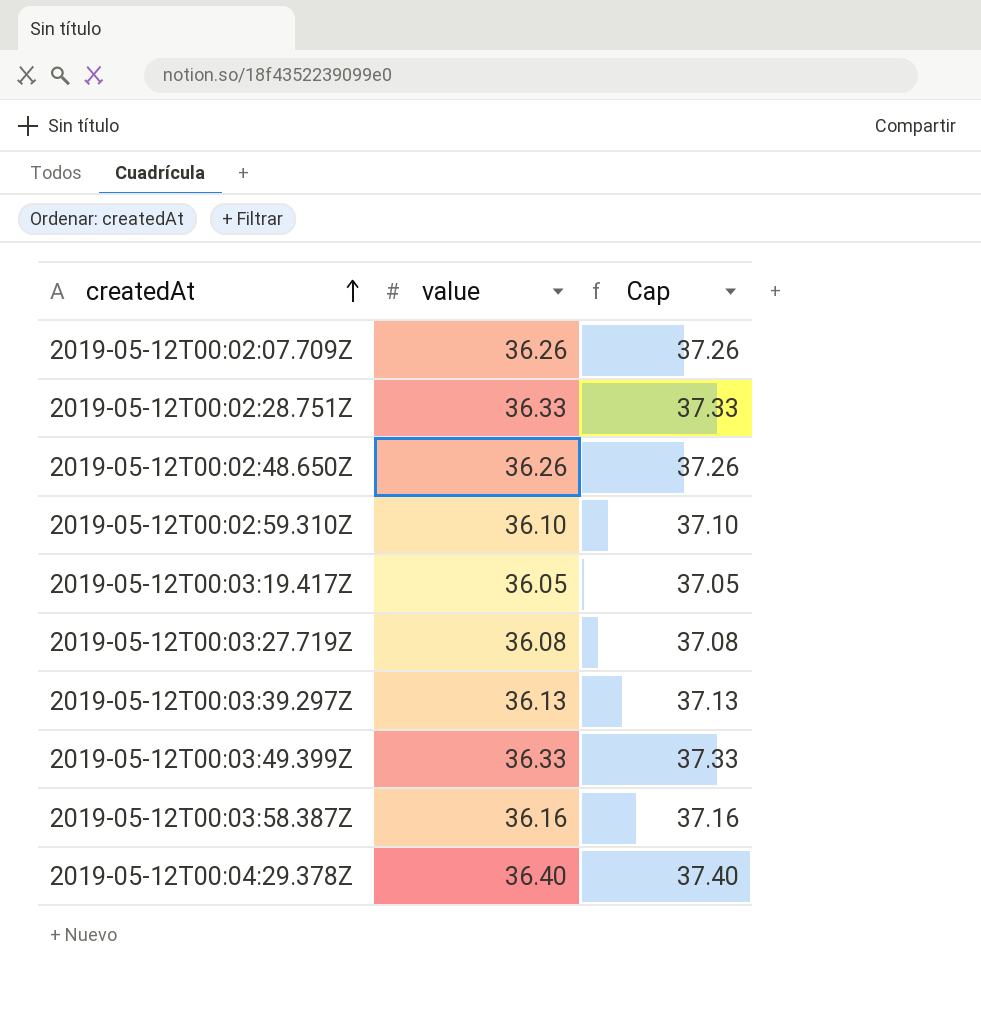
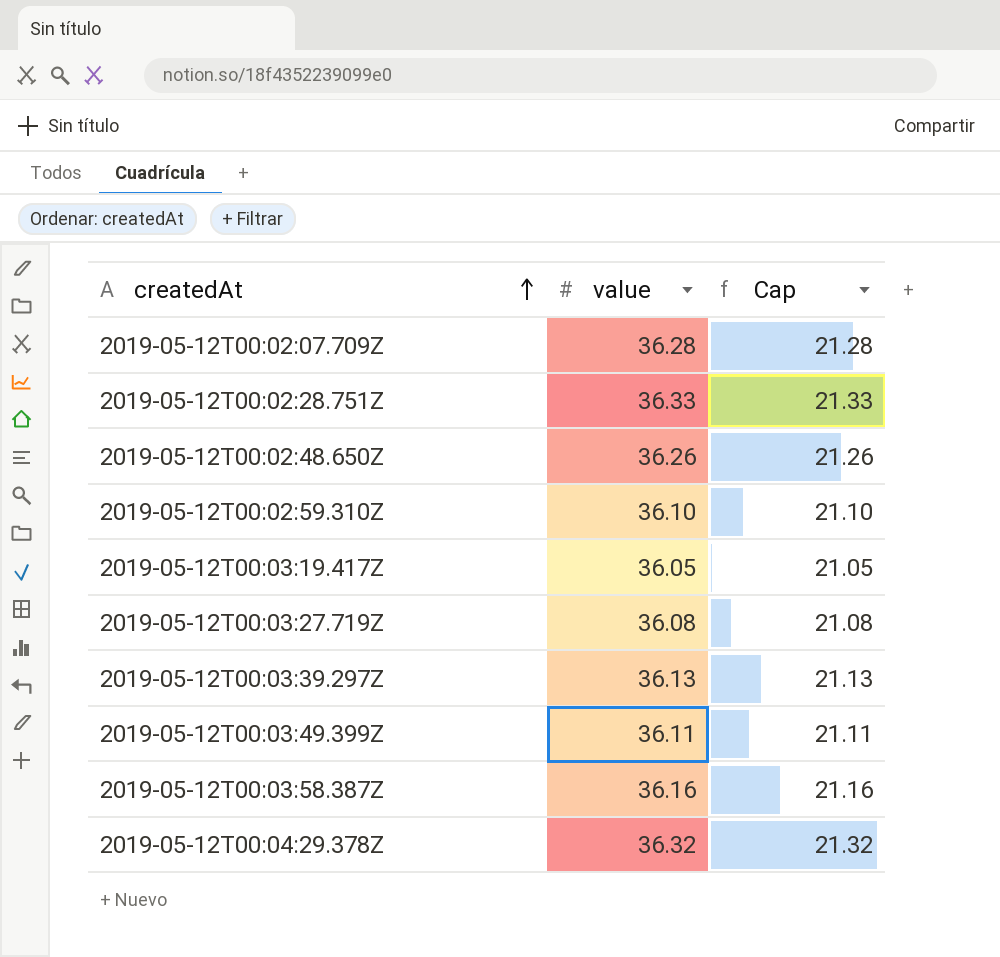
column Cap | formula: [value] + 1 -> [value] - 15
2019-05-12T00:02:07.709Z | value: 36.26 -> 36.28
2019-05-12T00:03:49.399Z | value: 36.33 -> 36.11
2019-05-12T00:04:29.378Z | value: 36.40 -> 36.32

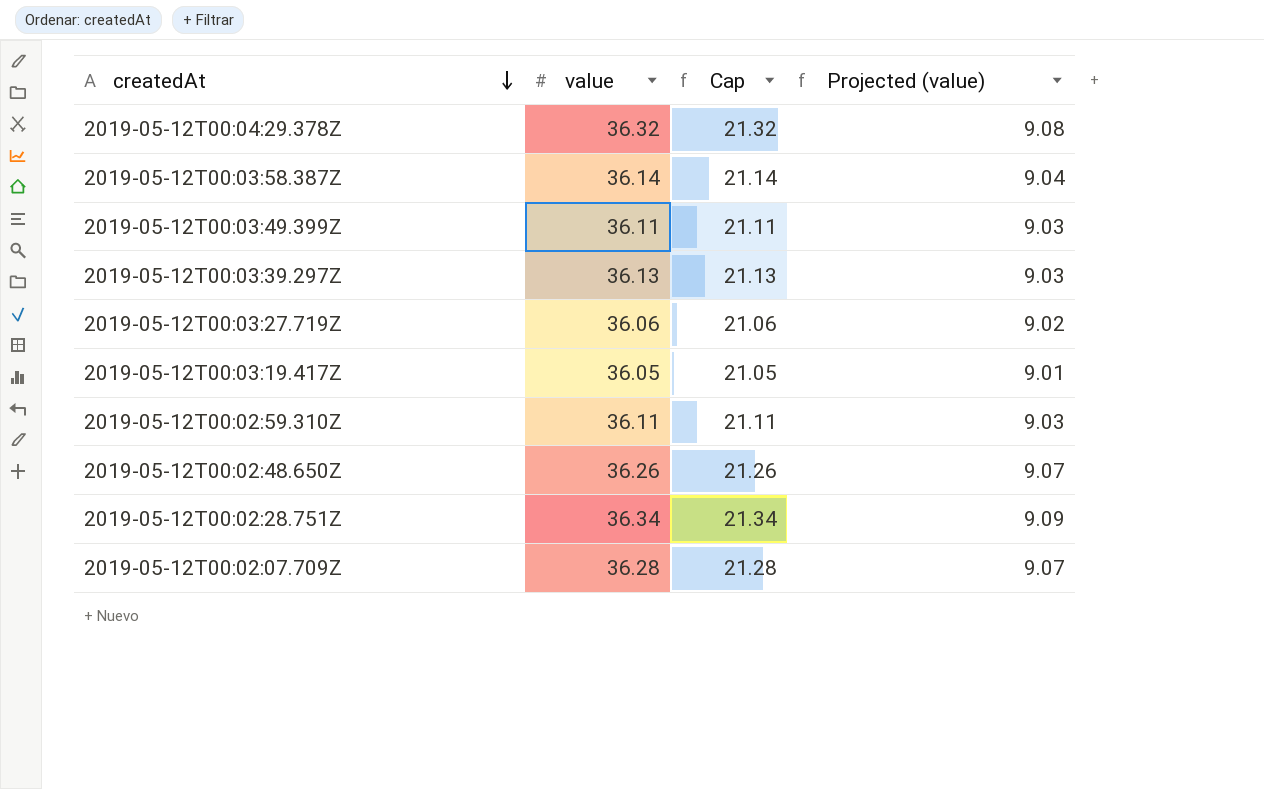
row order: createdAt ascending -> createdAt descending
column Projected (value) | formula: none -> [value] * 0.25
2019-05-12T00:03:58.387Z | value: 36.16 -> 36.14
2019-05-12T00:03:58.387Z | Cap: 21.16 -> 21.14
2019-05-12T00:03:27.719Z | value: 36.08 -> 36.06
2019-05-12T00:03:27.719Z | Cap: 21.08 -> 21.06
2019-05-12T00:02:59.310Z | value: 36.10 -> 36.11
2019-05-12T00:02:59.310Z | Cap: 21.10 -> 21.11
2019-05-12T00:02:28.751Z | value: 36.33 -> 36.34
2019-05-12T00:02:28.751Z | Cap: 21.33 -> 21.34

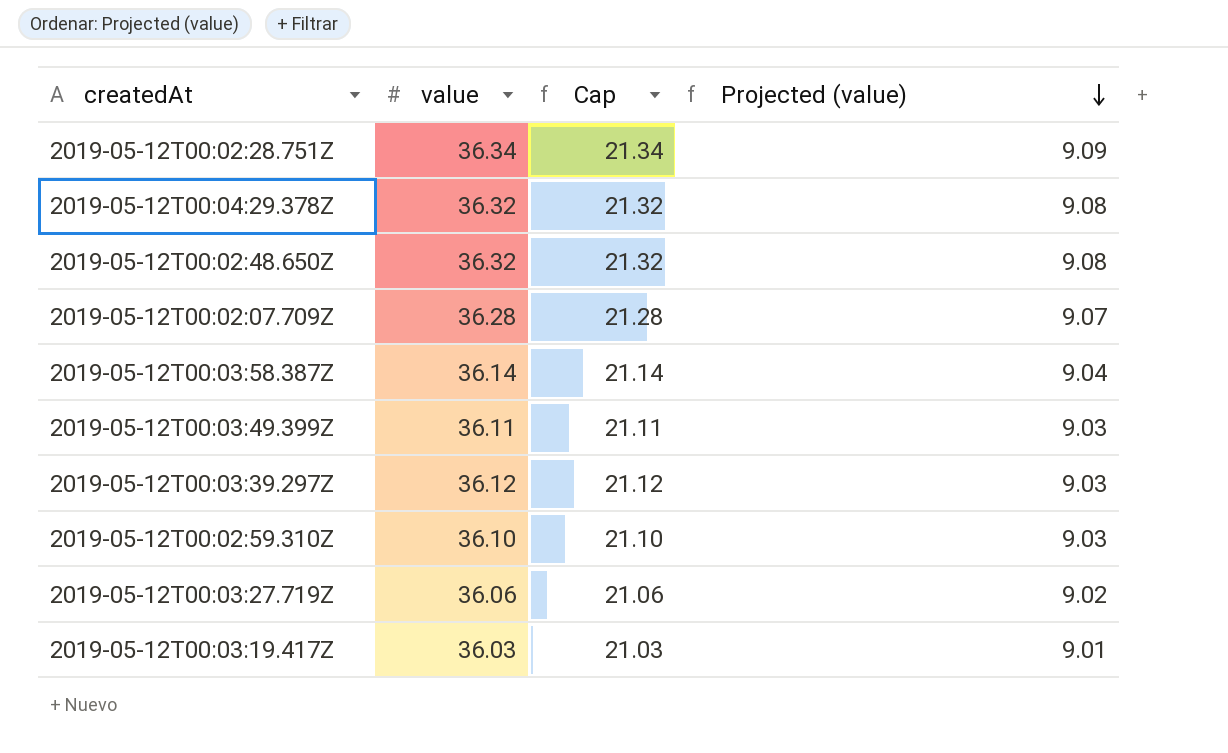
row order: createdAt descending -> Projected (value) descending
2019-05-12T00:02:48.650Z | value: 36.26 -> 36.32
2019-05-12T00:02:48.650Z | Cap: 21.26 -> 21.32
2019-05-12T00:02:48.650Z | Projected (value): 9.07 -> 9.08
2019-05-12T00:03:39.297Z | value: 36.13 -> 36.12
2019-05-12T00:03:39.297Z | Cap: 21.13 -> 21.12
2019-05-12T00:02:59.310Z | value: 36.11 -> 36.10
2019-05-12T00:02:59.310Z | Cap: 21.11 -> 21.10
2019-05-12T00:03:19.417Z | value: 36.05 -> 36.03
2019-05-12T00:03:19.417Z | Cap: 21.05 -> 21.03

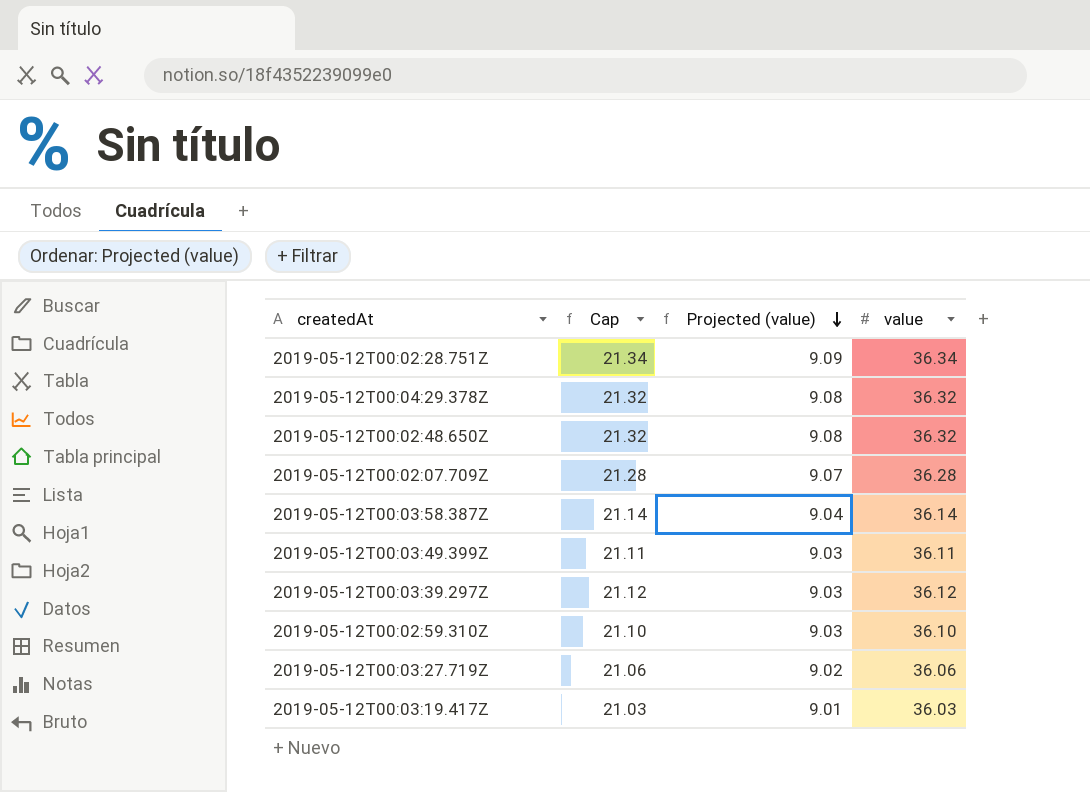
column value | position: 2 -> 4

